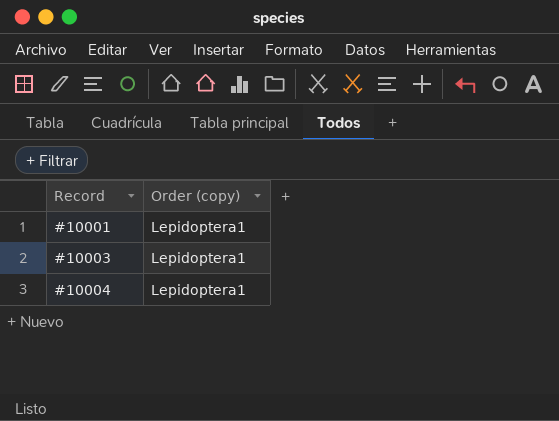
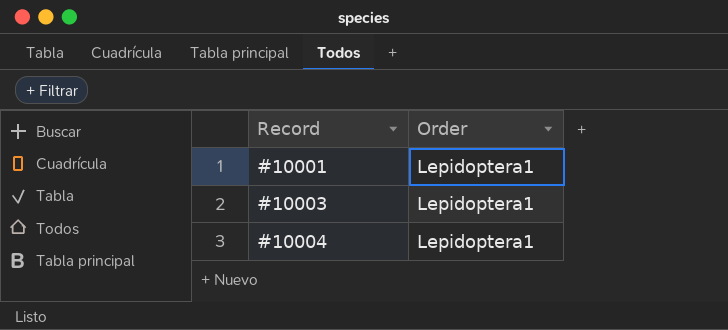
column name: Order (copy) -> Order

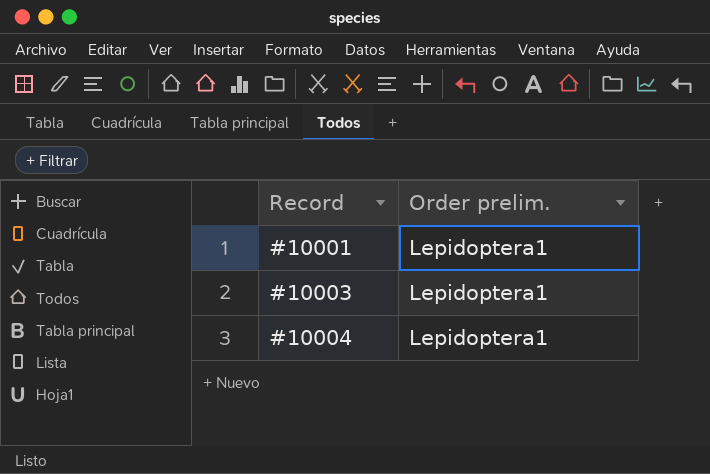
column name: Order -> Order prelim.

